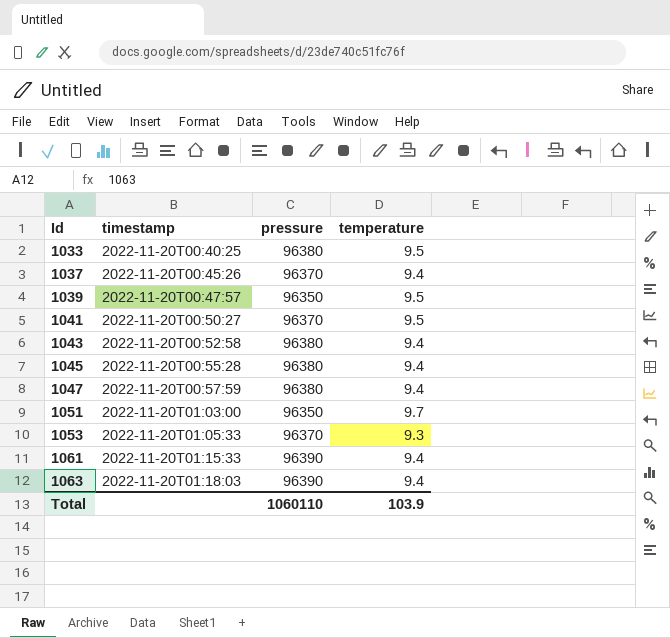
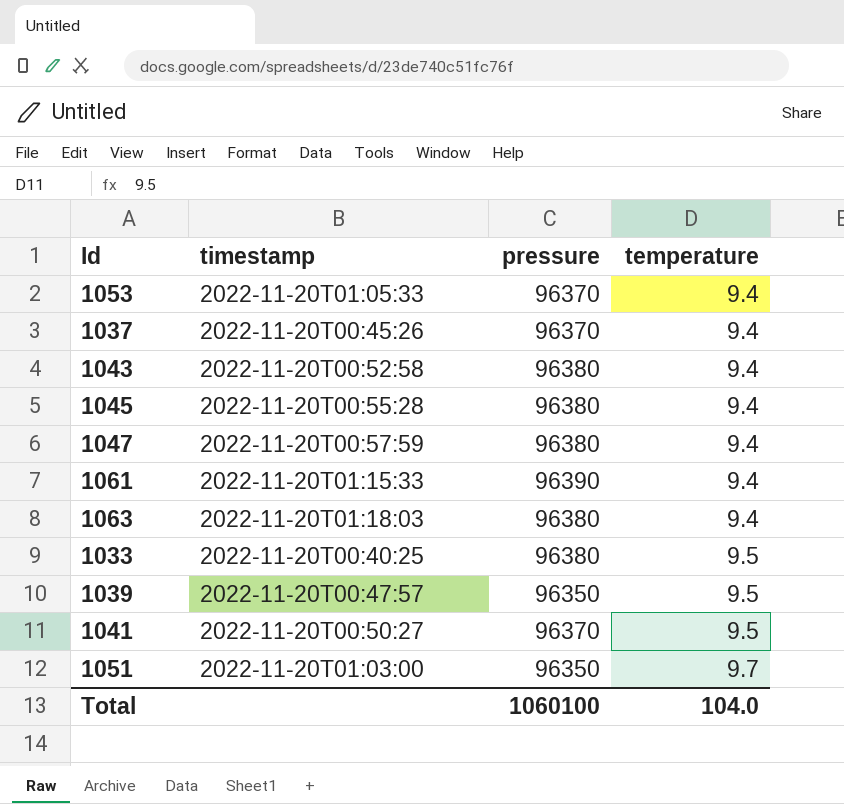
row order: Id ascending -> temperature ascending
1053 | temperature: 9.3 -> 9.4
1063 | pressure: 96390 -> 96380
Total | pressure: 1060110 -> 1060100
Total | temperature: 103.9 -> 104.0

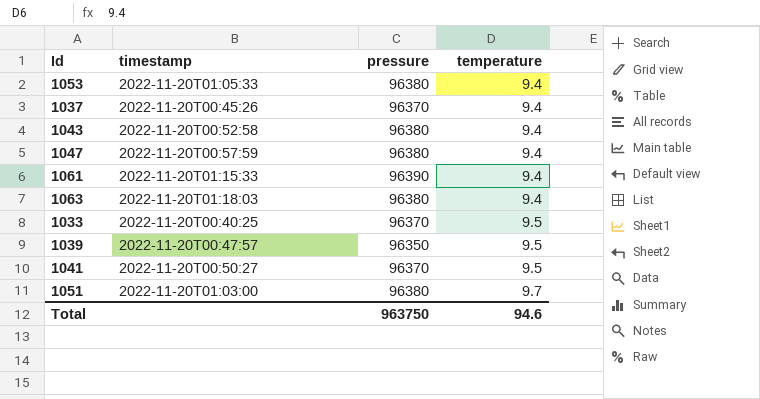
row 1045: 2022-11-20T00:55:28 | 96380 | 9.4 -> none
1053 | pressure: 96370 -> 96380
1033 | pressure: 96380 -> 96370
1051 | pressure: 96350 -> 96380
Total | pressure: 1060100 -> 963750
Total | temperature: 104.0 -> 94.6

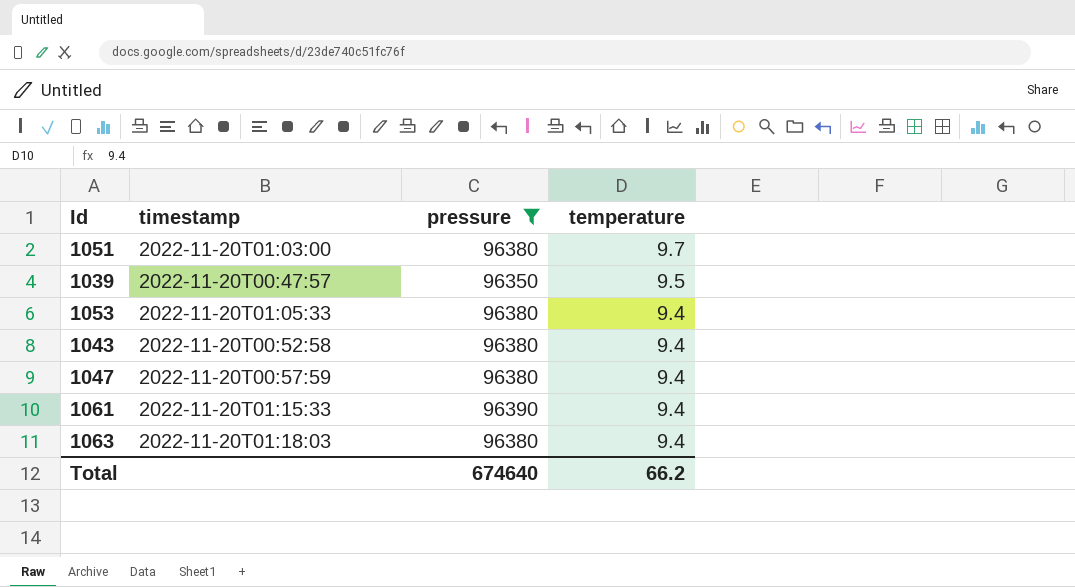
filter: none -> pressure != 96370
row order: temperature ascending -> temperature descending
Total | pressure: 963750 -> 674640
Total | temperature: 94.6 -> 66.2

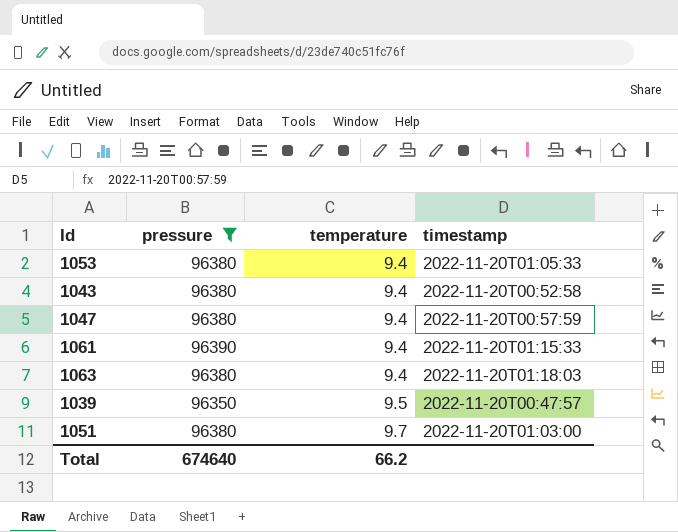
row order: temperature descending -> temperature ascending
column timestamp | position: 2 -> 4

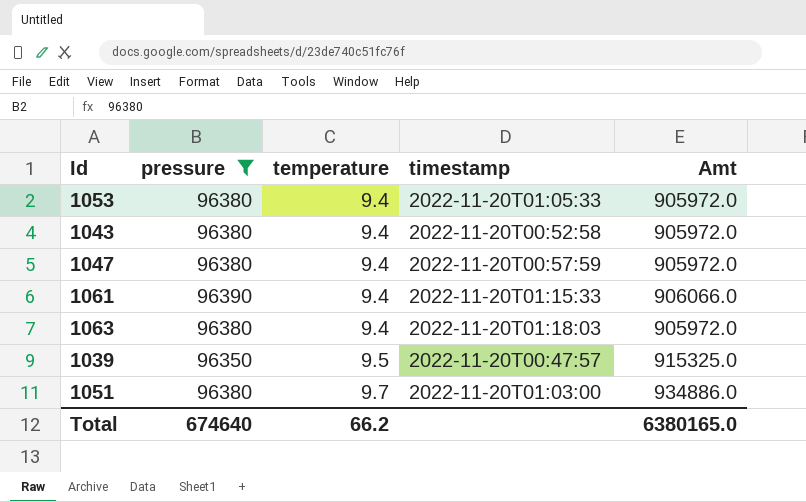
column Amt | formula: none -> [pressure] * [temperature]

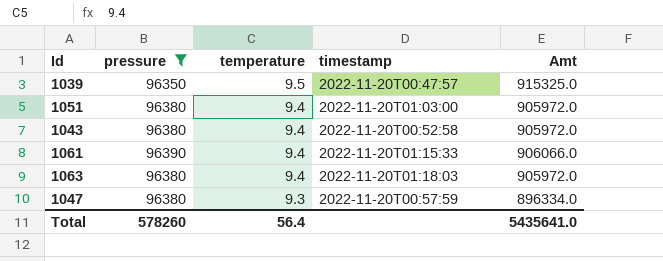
row order: temperature ascending -> temperature descending
row 1053: 96380 | 9.4 | 2022-11-20T01:05:33 | 905972.0 -> none
1051 | temperature: 9.7 -> 9.4
1051 | Amt: 934886.0 -> 905972.0
1047 | temperature: 9.4 -> 9.3
1047 | Amt: 905972.0 -> 896334.0
Total | pressure: 674640 -> 578260
Total | temperature: 66.2 -> 56.4
Total | Amt: 6380165.0 -> 5435641.0

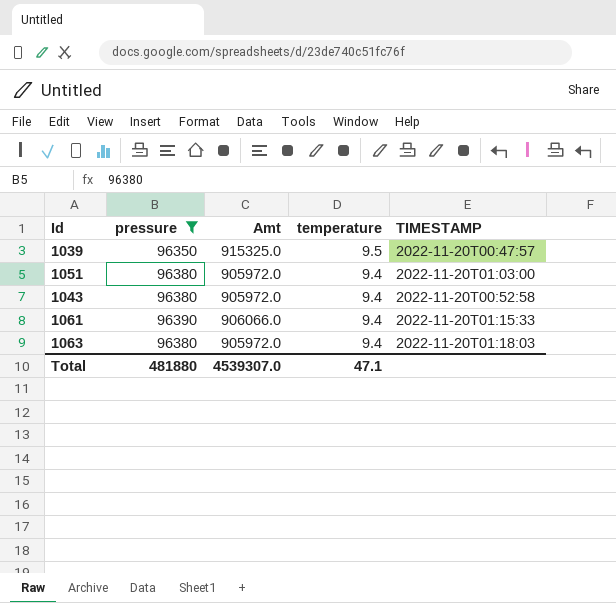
column Amt | position: 5 -> 3
column name: timestamp -> TIMESTAMP
row 1047: 96380 | 9.3 | 2022-11-20T00:57:59 | 896334.0 -> none
Total | pressure: 578260 -> 481880
Total | Amt: 5435641.0 -> 4539307.0
Total | temperature: 56.4 -> 47.1

